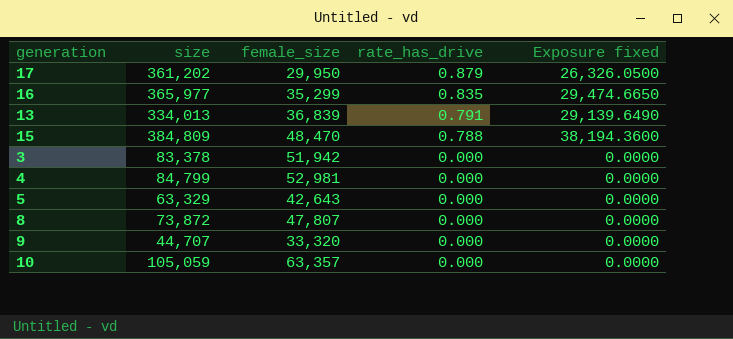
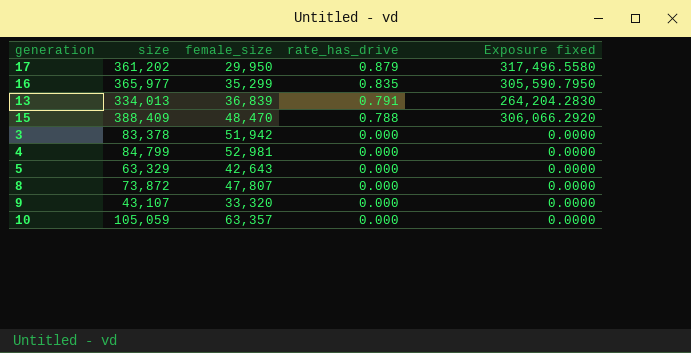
column Exposure fixed | formula: [female_size] * [rate_has_drive] -> [size] * [rate_has_drive]
15 | size: 384,809 -> 388,409
9 | size: 44,707 -> 43,107

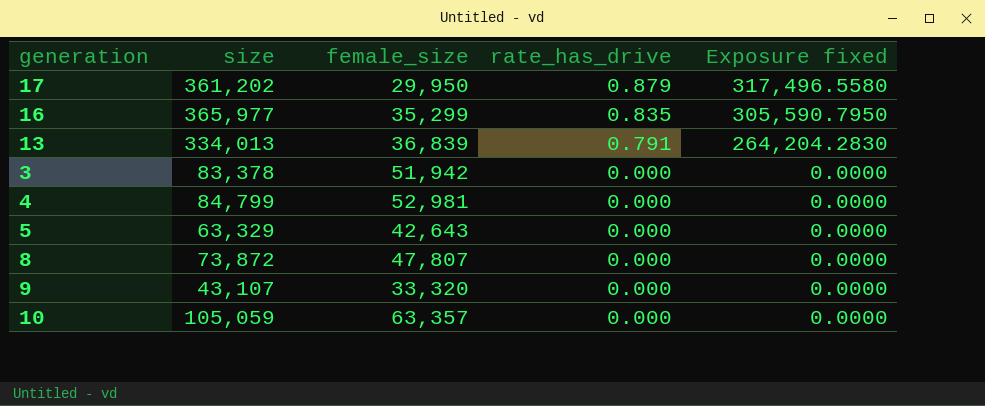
row 15: 388,409 | 48,470 | 0.788 | 306,066.2920 -> none

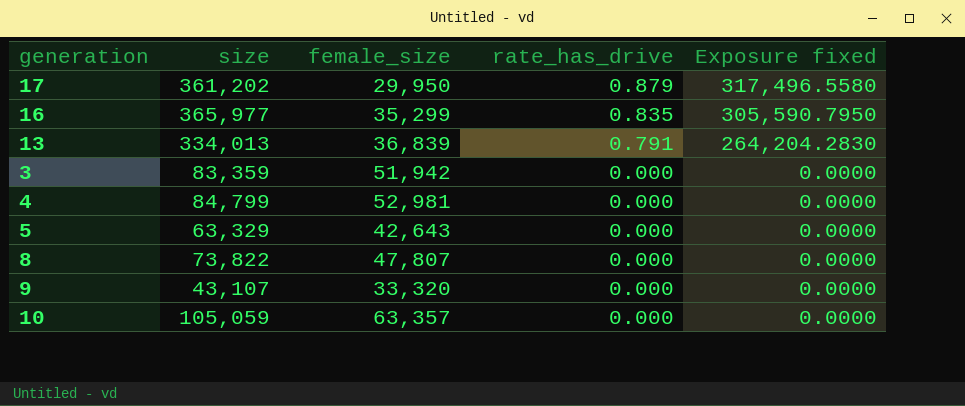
3 | size: 83,378 -> 83,359
8 | size: 73,872 -> 73,822

